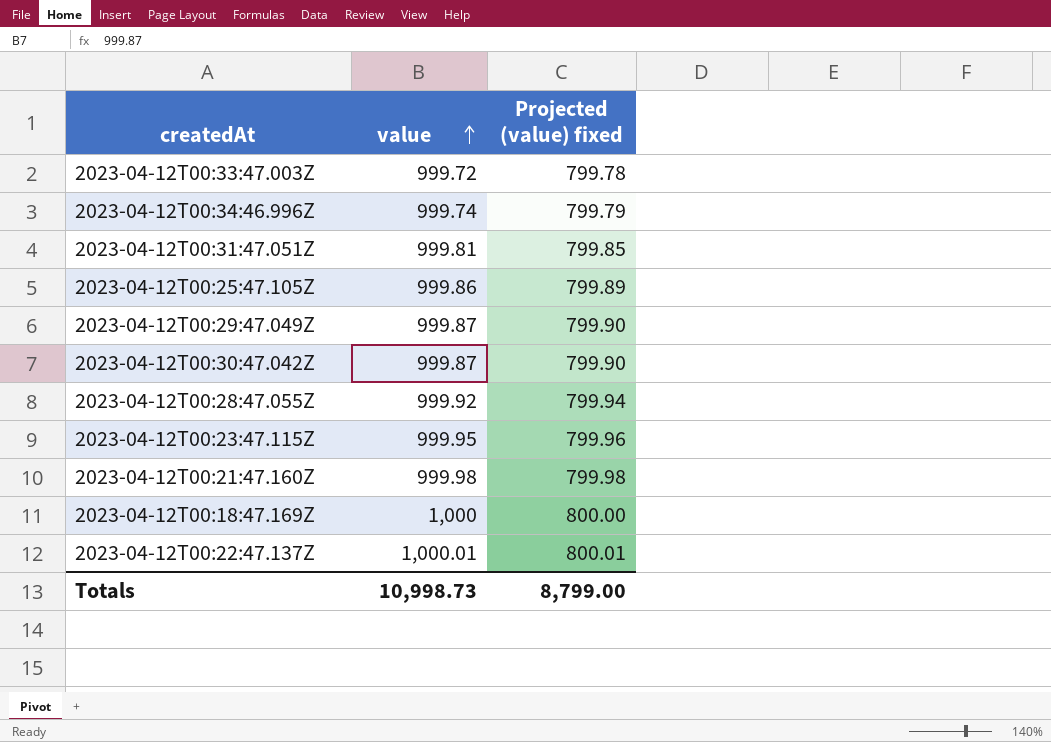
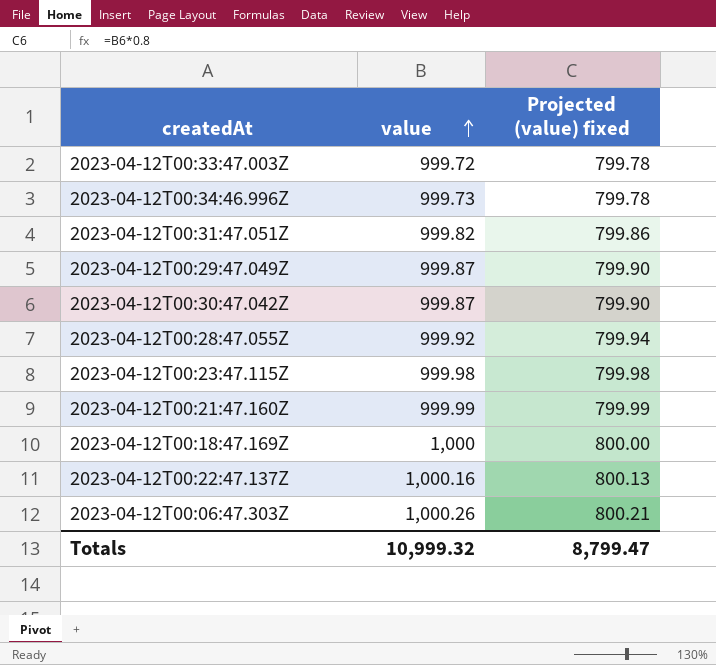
row 2023-04-12T00:25:47.105Z: 999.86 | 799.89 -> none
2023-04-12T00:34:46.996Z | value: 999.74 -> 999.73
2023-04-12T00:34:46.996Z | Projected (value) fixed: 799.79 -> 799.78
2023-04-12T00:31:47.051Z | value: 999.81 -> 999.82
2023-04-12T00:31:47.051Z | Projected (value) fixed: 799.85 -> 799.86
2023-04-12T00:23:47.115Z | value: 999.95 -> 999.98
2023-04-12T00:23:47.115Z | Projected (value) fixed: 799.96 -> 799.98
2023-04-12T00:21:47.160Z | value: 999.98 -> 999.99
2023-04-12T00:21:47.160Z | Projected (value) fixed: 799.98 -> 799.99
2023-04-12T00:22:47.137Z | value: 1,000.01 -> 1,000.16
2023-04-12T00:22:47.137Z | Projected (value) fixed: 800.01 -> 800.13
row 2023-04-12T00:06:47.303Z: none -> 1,000.26 | 800.21
Totals | value: 10,998.73 -> 10,999.32
Totals | Projected (value) fixed: 8,799.00 -> 8,799.47

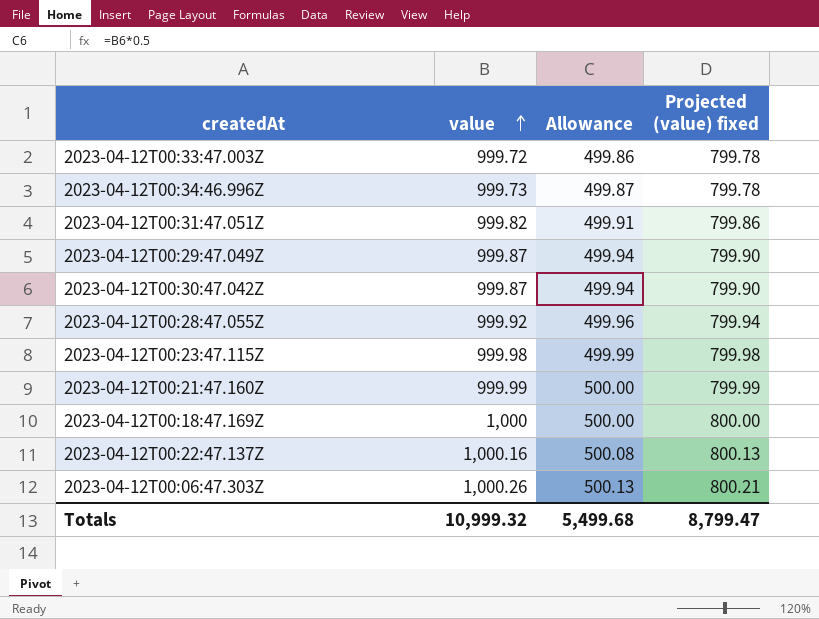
column Allowance | formula: none -> [value] * 0.5

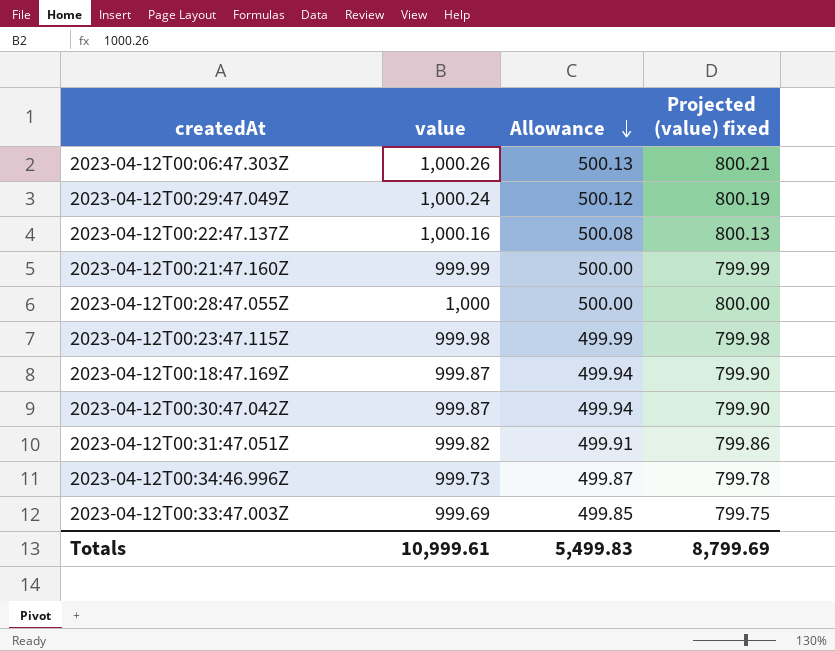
row order: value ascending -> Allowance descending
2023-04-12T00:29:47.049Z | value: 999.87 -> 1,000.24
2023-04-12T00:29:47.049Z | Allowance: 499.94 -> 500.12
2023-04-12T00:29:47.049Z | Projected (value) fixed: 799.90 -> 800.19
2023-04-12T00:28:47.055Z | value: 999.92 -> 1,000
2023-04-12T00:28:47.055Z | Allowance: 499.96 -> 500.00
2023-04-12T00:28:47.055Z | Projected (value) fixed: 799.94 -> 800.00
2023-04-12T00:18:47.169Z | value: 1,000 -> 999.87
2023-04-12T00:18:47.169Z | Allowance: 500.00 -> 499.94
2023-04-12T00:18:47.169Z | Projected (value) fixed: 800.00 -> 799.90
2023-04-12T00:33:47.003Z | value: 999.72 -> 999.69
2023-04-12T00:33:47.003Z | Allowance: 499.86 -> 499.85
2023-04-12T00:33:47.003Z | Projected (value) fixed: 799.78 -> 799.75
Totals | value: 10,999.32 -> 10,999.61
Totals | Allowance: 5,499.68 -> 5,499.83
Totals | Projected (value) fixed: 8,799.47 -> 8,799.69

